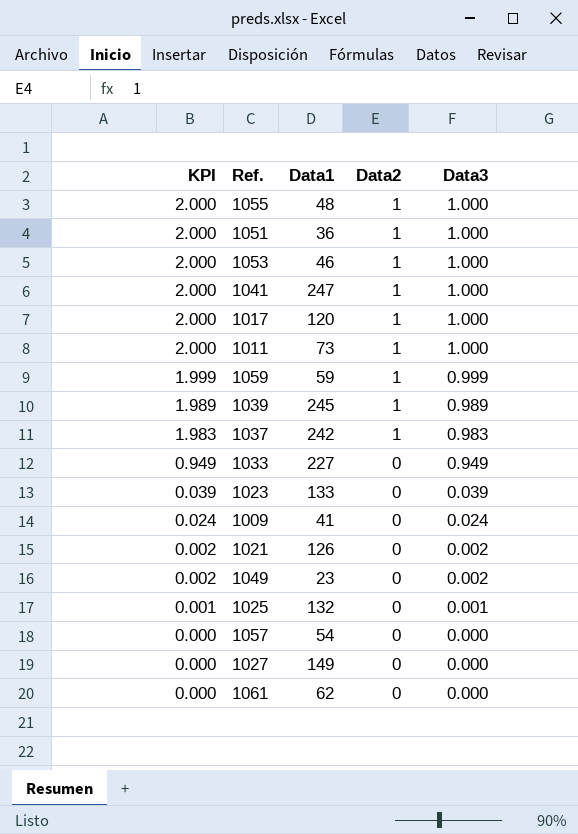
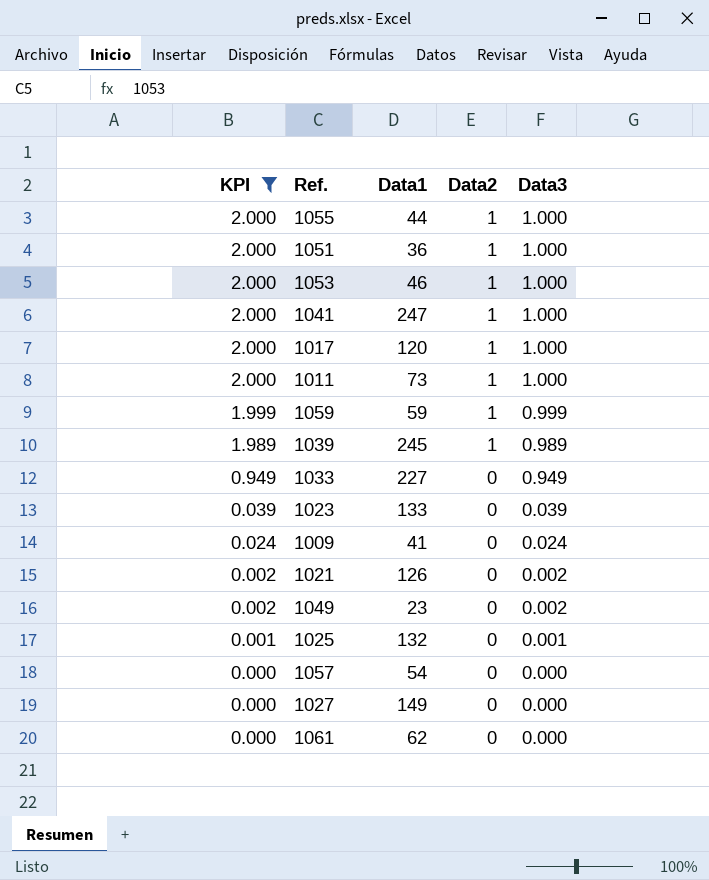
filter: none -> KPI != 1.983
1055 | Data1: 48 -> 44

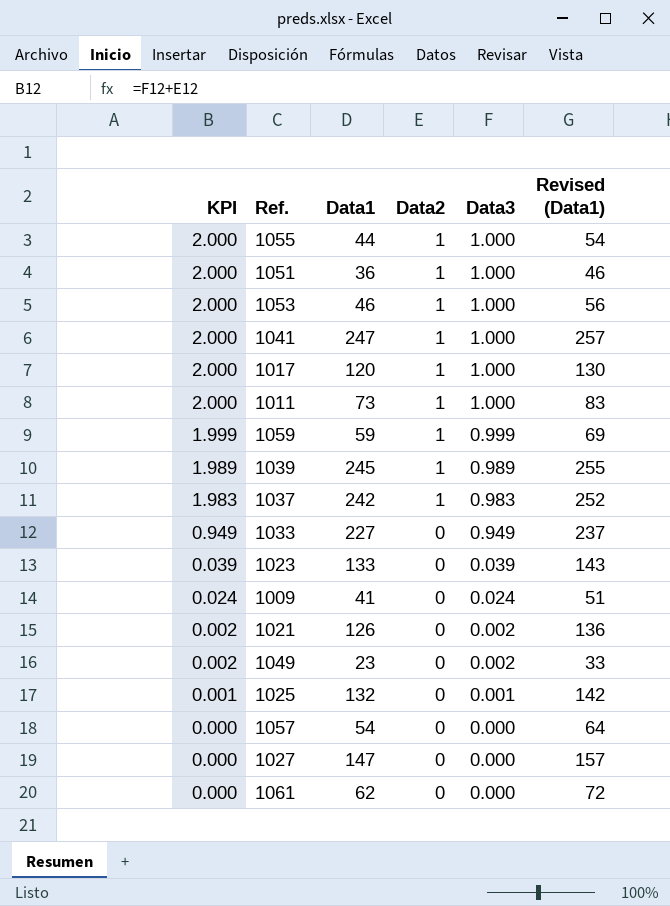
filter: KPI != 1.983 -> none
column Revised (Data1) | formula: none -> [Data1] + 10
1027 | Data1: 149 -> 147

